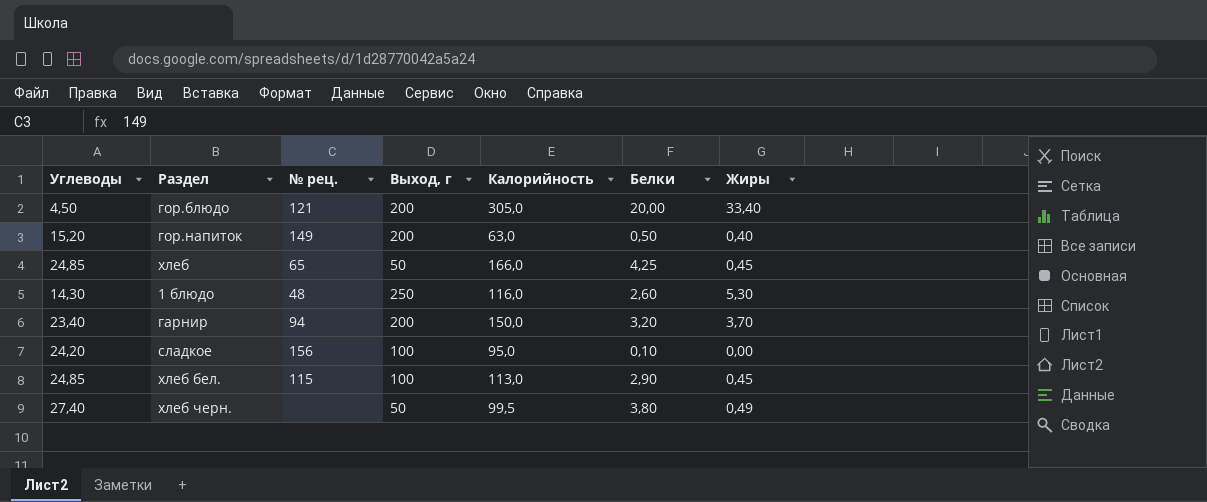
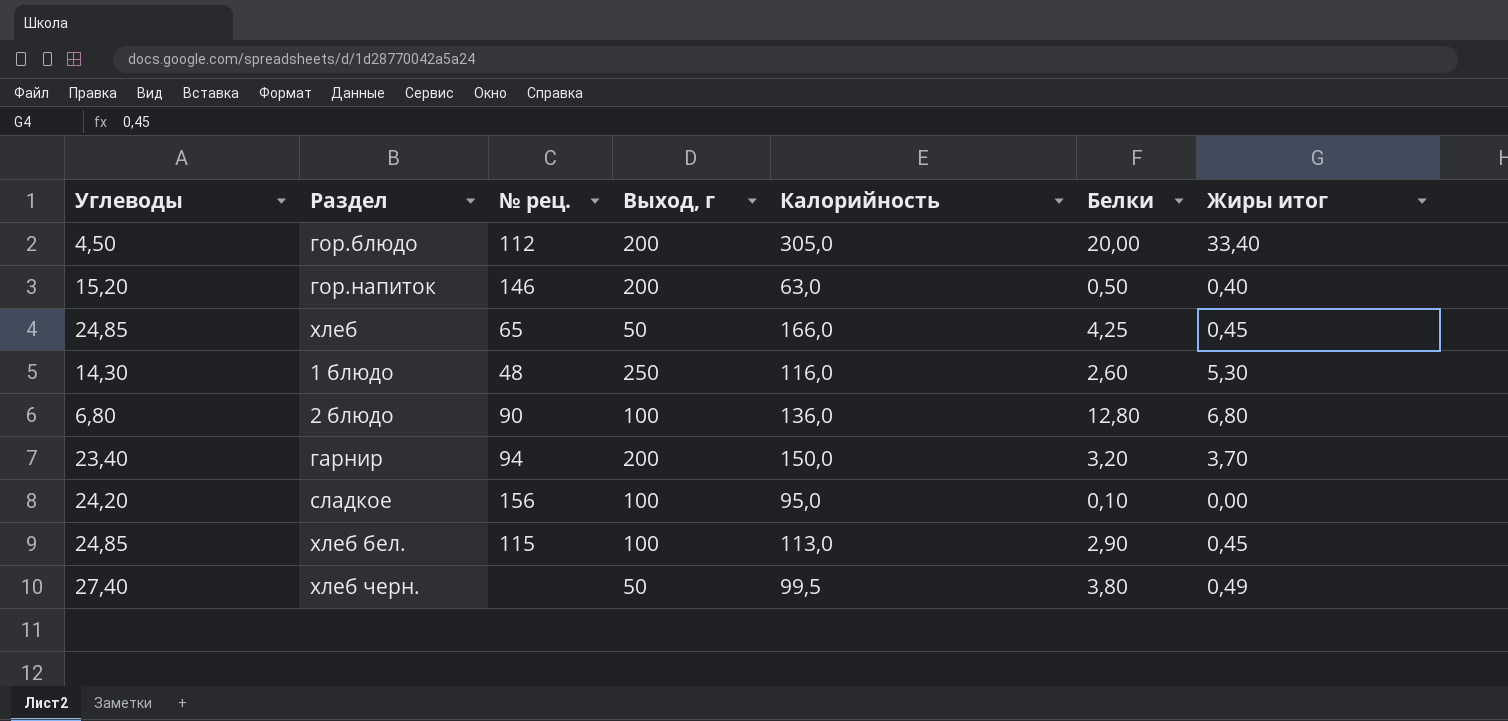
column name: Жиры -> Жиры итог
гор.блюдо | № рец.: 121 -> 112
гор.напиток | № рец.: 149 -> 146
row 2 блюдо: none -> 6,80 | 90 | 100 | 136,0 | 12,80 | 6,80

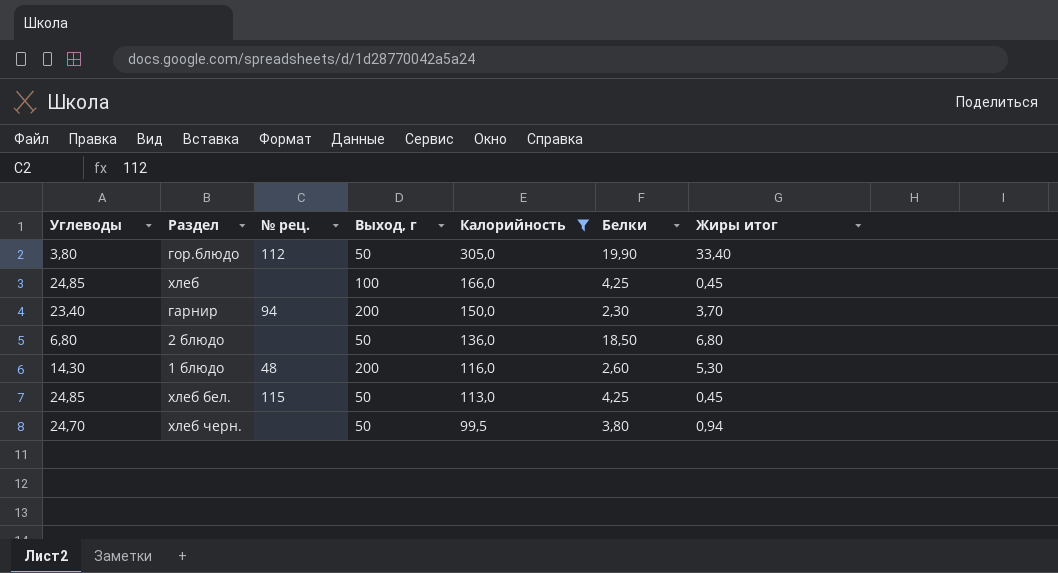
filter: none -> Калорийность >= 99,5
row order: none -> Калорийность descending
гор.блюдо | Углеводы: 4,50 -> 3,80
гор.блюдо | Выход, г: 200 -> 50
гор.блюдо | Белки: 20,00 -> 19,90
хлеб | № рец.: 65 -> none
хлеб | Выход, г: 50 -> 100
гарнир | Белки: 3,20 -> 2,30
2 блюдо | № рец.: 90 -> none
2 блюдо | Выход, г: 100 -> 50
2 блюдо | Белки: 12,80 -> 18,50
1 блюдо | Выход, г: 250 -> 200
хлеб бел. | Выход, г: 100 -> 50
хлеб бел. | Белки: 2,90 -> 4,25
хлеб черн. | Углеводы: 27,40 -> 24,70
хлеб черн. | Жиры итог: 0,49 -> 0,94

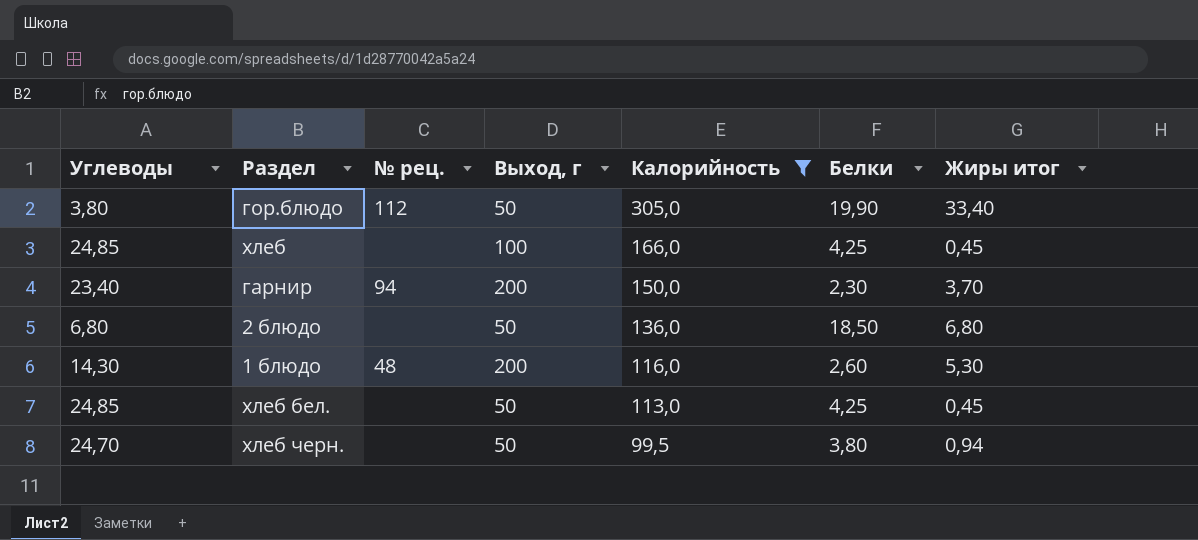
хлеб бел. | № рец.: 115 -> none

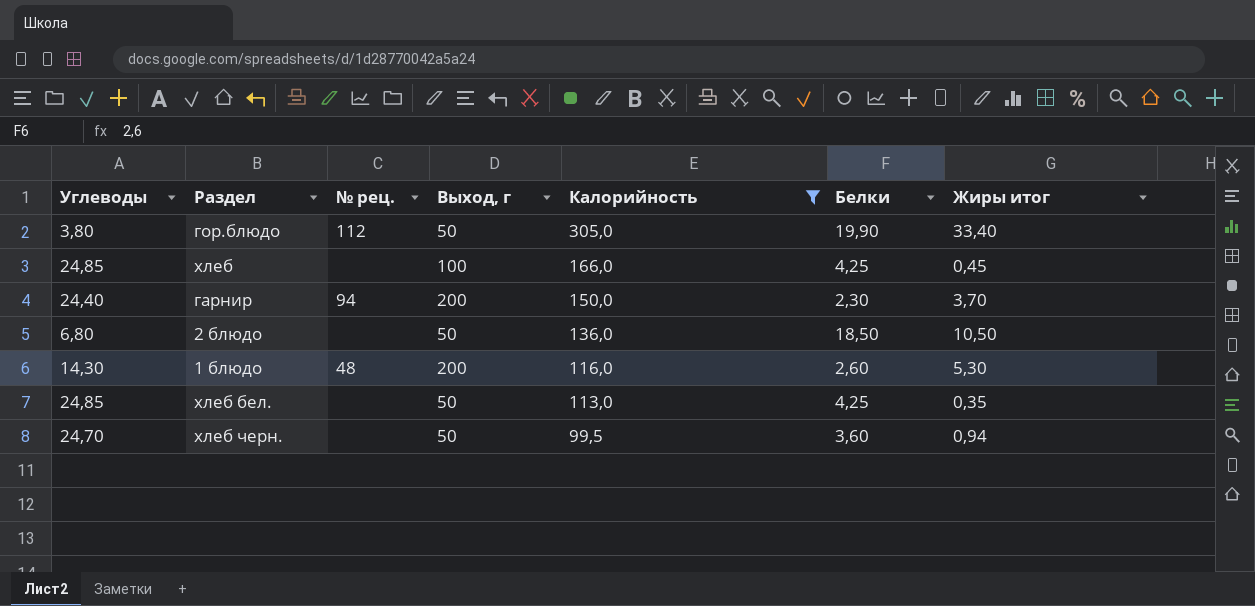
гарнир | Углеводы: 23,40 -> 24,40
2 блюдо | Жиры итог: 6,80 -> 10,50
хлеб бел. | Жиры итог: 0,45 -> 0,35
хлеб черн. | Белки: 3,80 -> 3,60

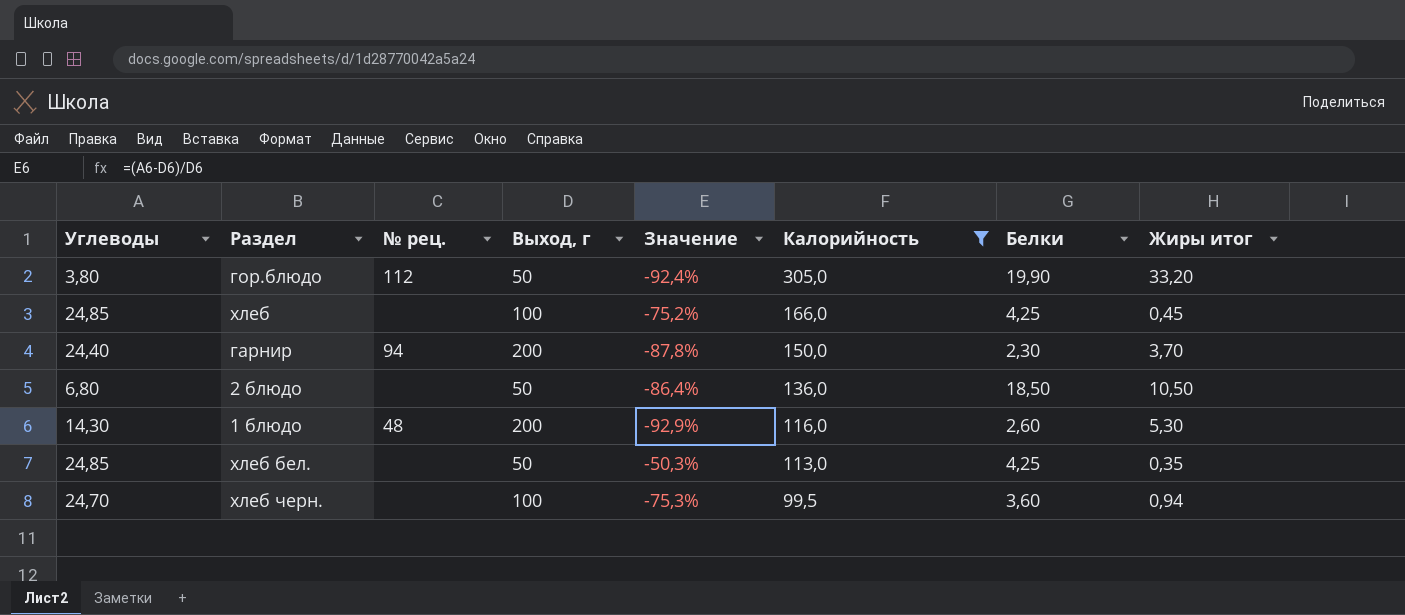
column Значение | formula: none -> ([Углеводы] - [Выход, г]) / [Выход, г]
гор.блюдо | Жиры итог: 33,40 -> 33,20
хлеб черн. | Выход, г: 50 -> 100

